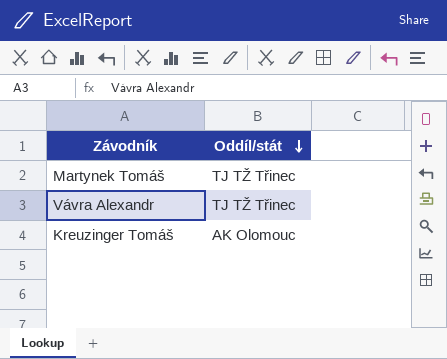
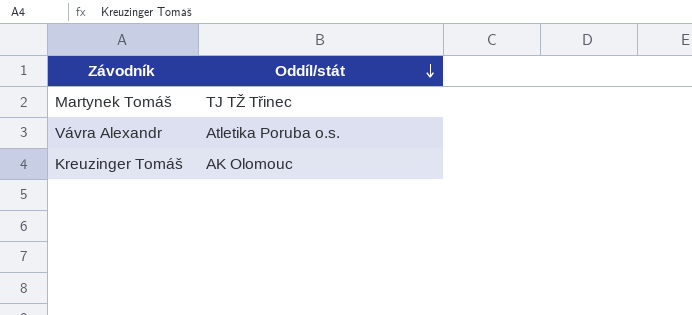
Vávra Alexandr | Oddíl/stát: TJ TŽ Třinec -> Atletika Poruba o.s.

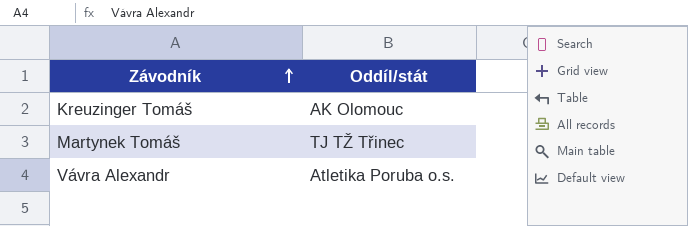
row order: Oddíl/stát descending -> Závodník ascending

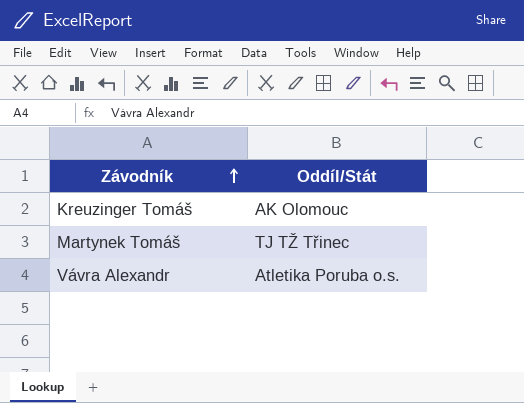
column name: Oddíl/stát -> Oddíl/Stát

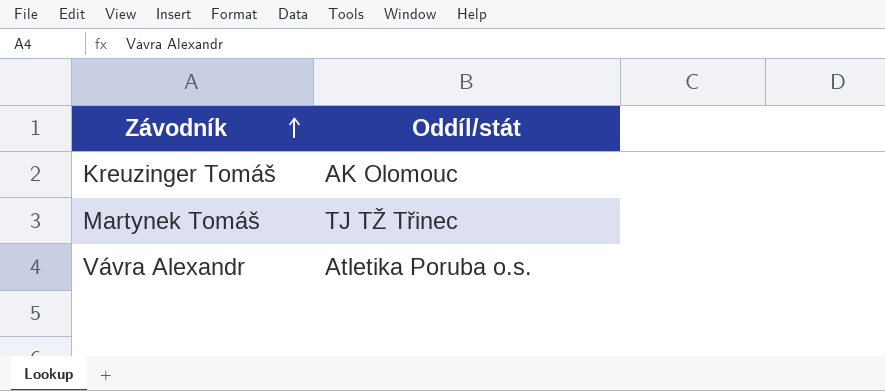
column name: Oddíl/Stát -> Oddíl/stát

